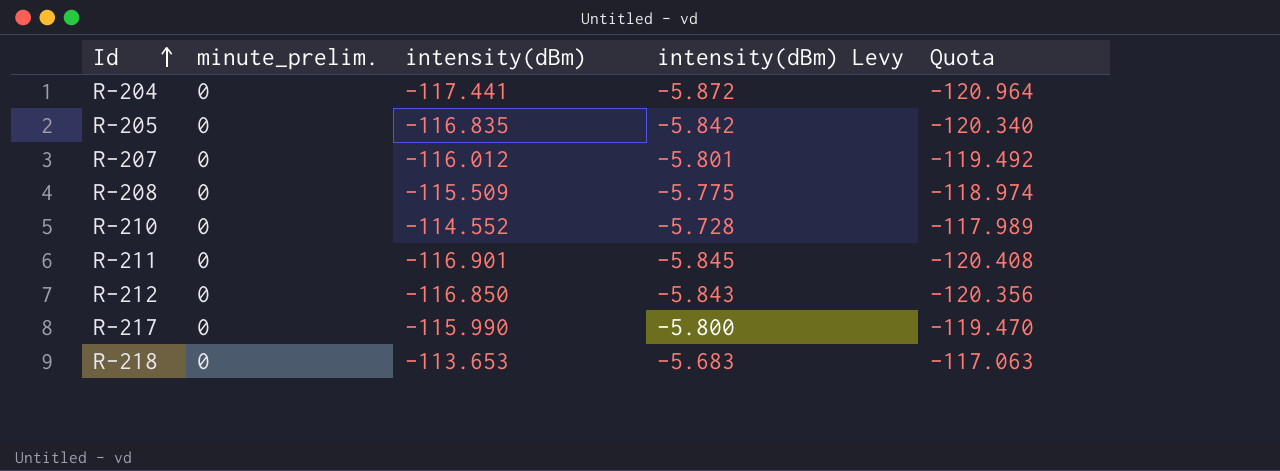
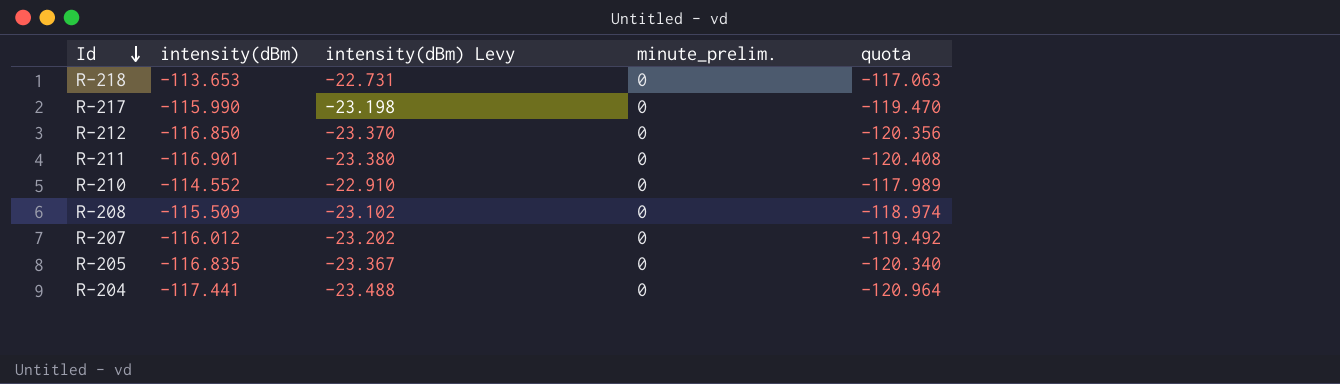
row order: Id ascending -> Id descending
column intensity(dBm) Levy | formula: [intensity(dBm)] * 0.05 -> [intensity(dBm)] * 0.2
column minute_prelim. | position: 2 -> 4
column name: Quota -> quota

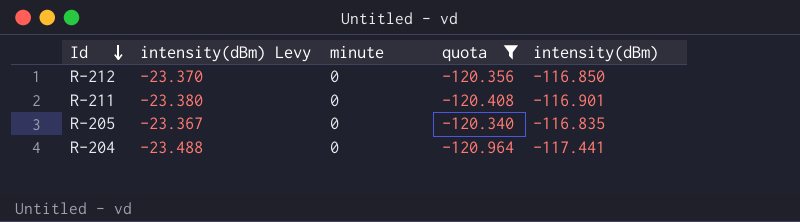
filter: none -> quota <= -120.340
column name: minute_prelim. -> minute
column intensity(dBm) | position: 2 -> 5

